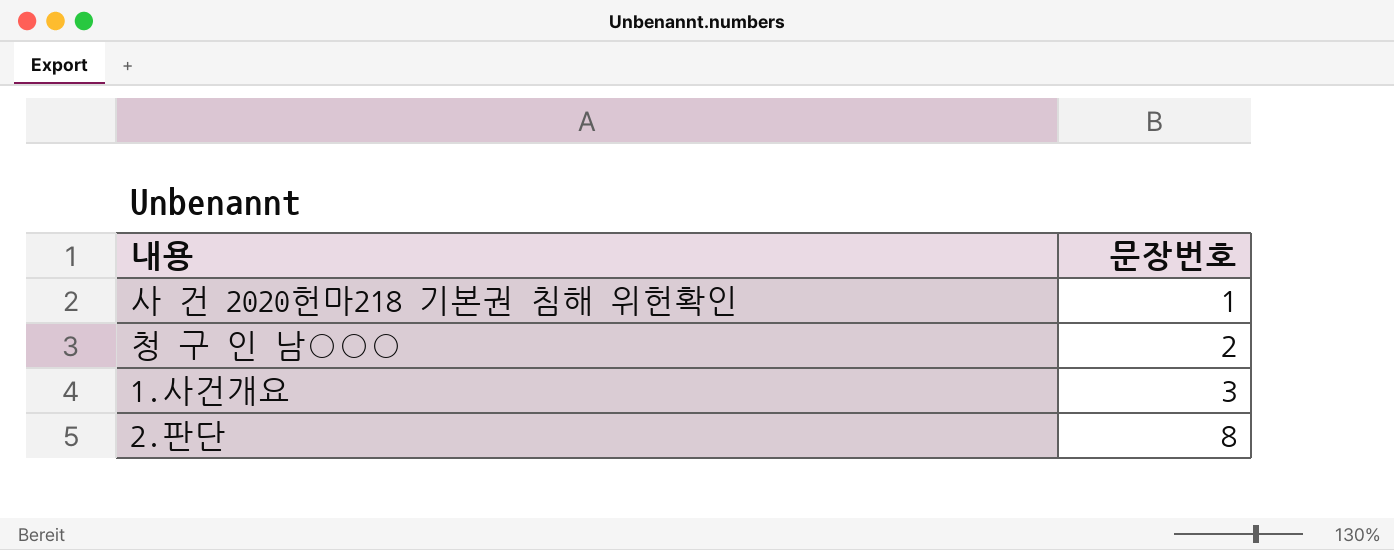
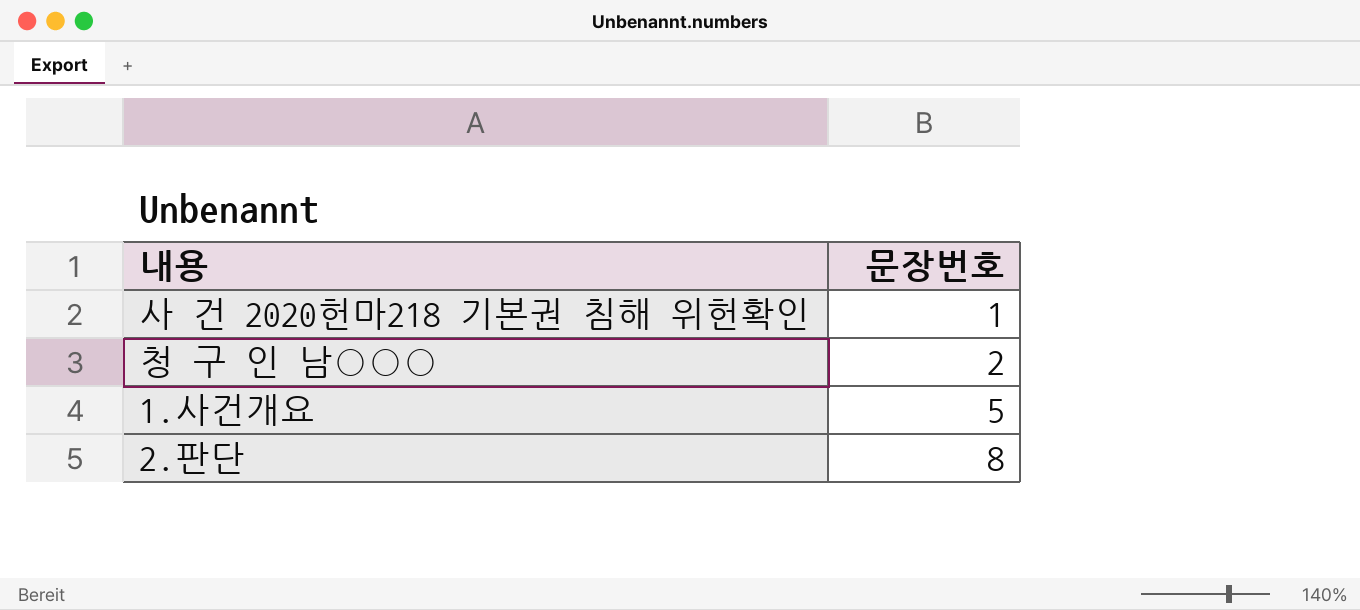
1.사건개요 | 문장번호: 3 -> 5

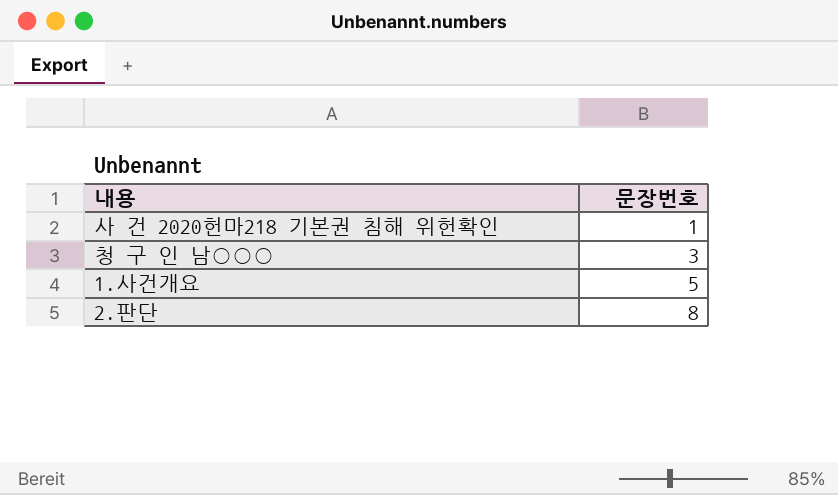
청 구 인 남○○○ | 문장번호: 2 -> 3

